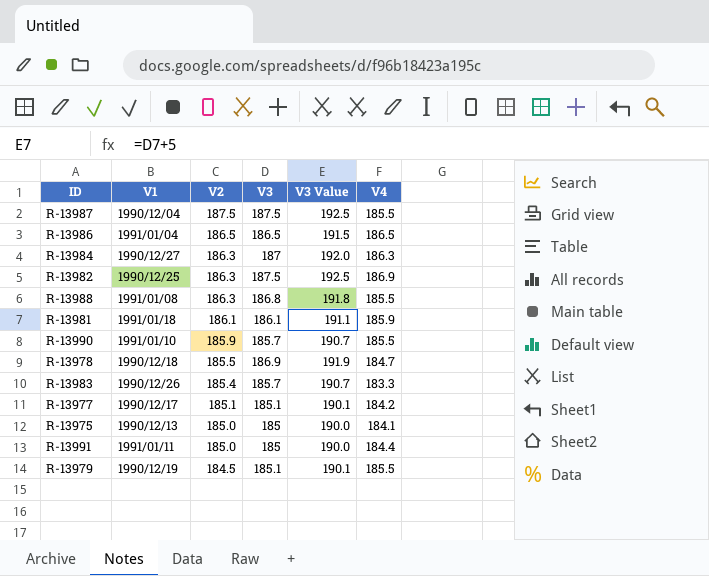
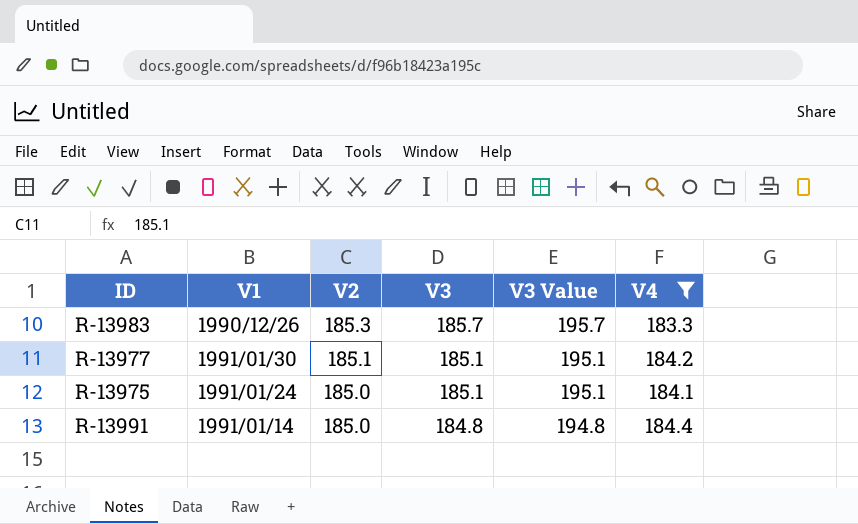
filter: none -> V4 <= 184.4
column V3 Value | formula: [V3] + 5 -> [V3] + 10
R-13983 | V2: 185.4 -> 185.3
R-13977 | V1: 1990/12/17 -> 1991/01/30
R-13975 | V1: 1990/12/13 -> 1991/01/24
R-13975 | V3: 185 -> 185.1
R-13991 | V1: 1991/01/11 -> 1991/01/14
R-13991 | V3: 185 -> 184.8

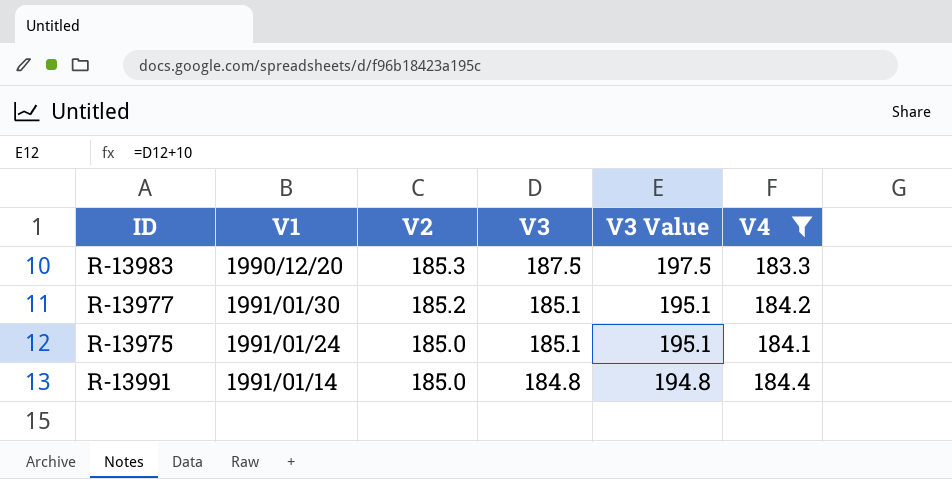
R-13983 | V1: 1990/12/26 -> 1990/12/20
R-13983 | V3: 185.7 -> 187.5
R-13983 | V3 Value: 195.7 -> 197.5
R-13977 | V2: 185.1 -> 185.2

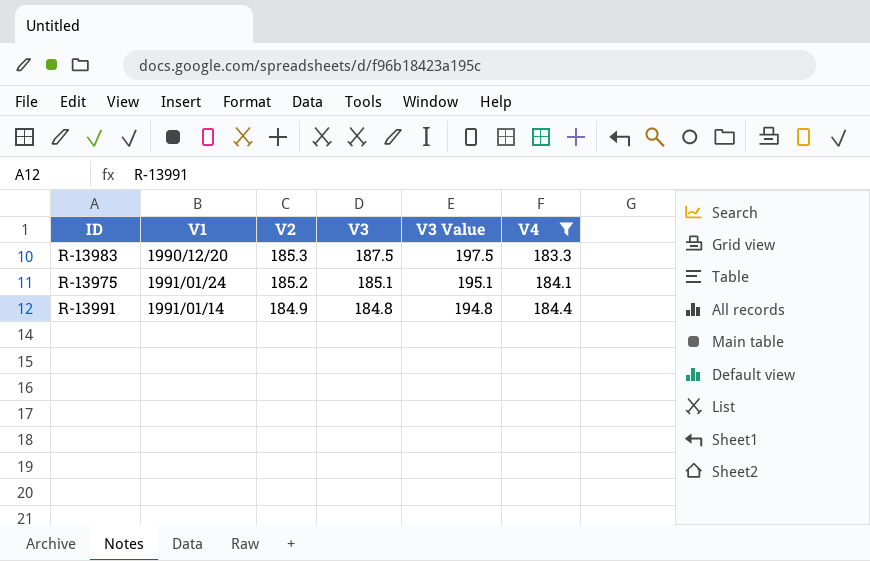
row R-13977: 1991/01/30 | 185.2 | 185.1 | 195.1 | 184.2 -> none
R-13975 | V2: 185.0 -> 185.2
R-13991 | V2: 185.0 -> 184.9

